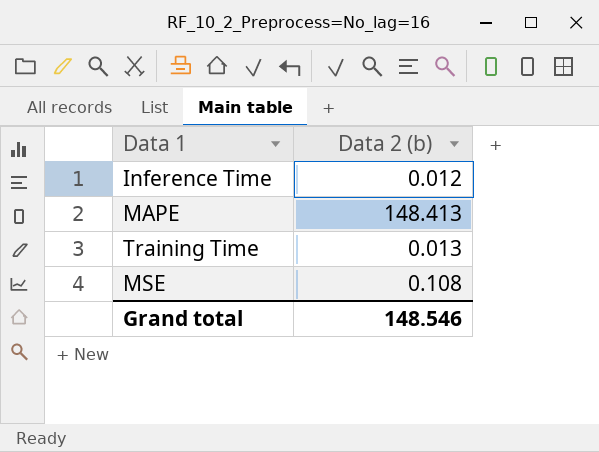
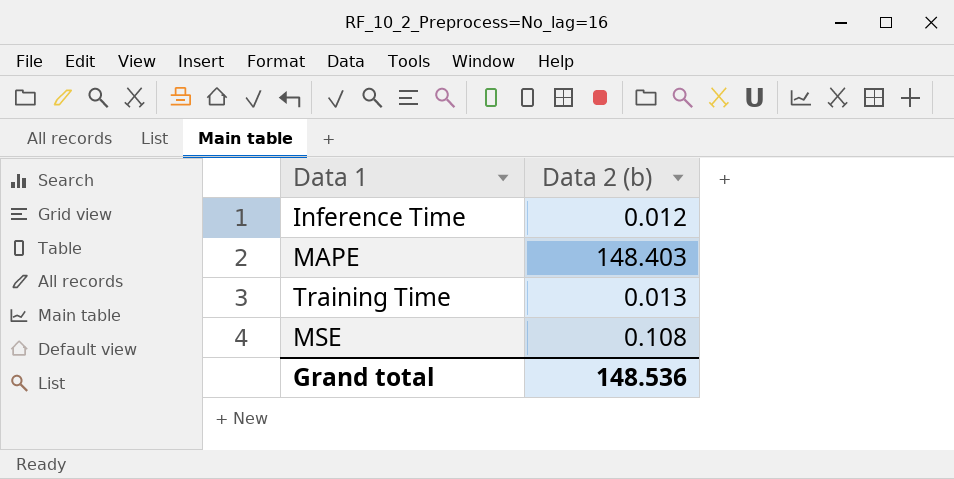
MAPE | Data 2 (b): 148.413 -> 148.403
Grand total | Data 2 (b): 148.546 -> 148.536

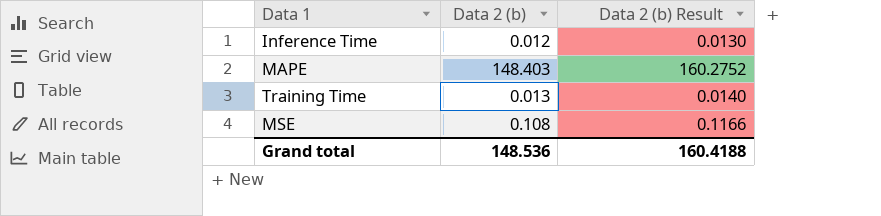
column Data 2 (b) Result | formula: none -> [Data 2 (b)] * 1.08

